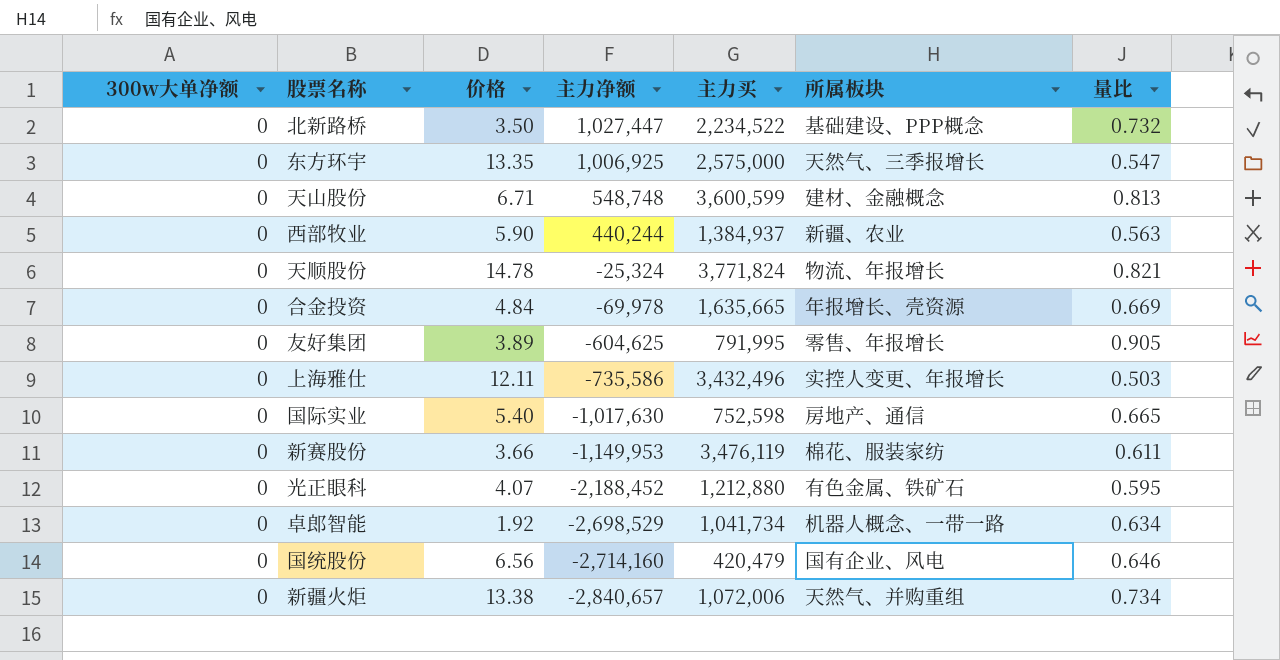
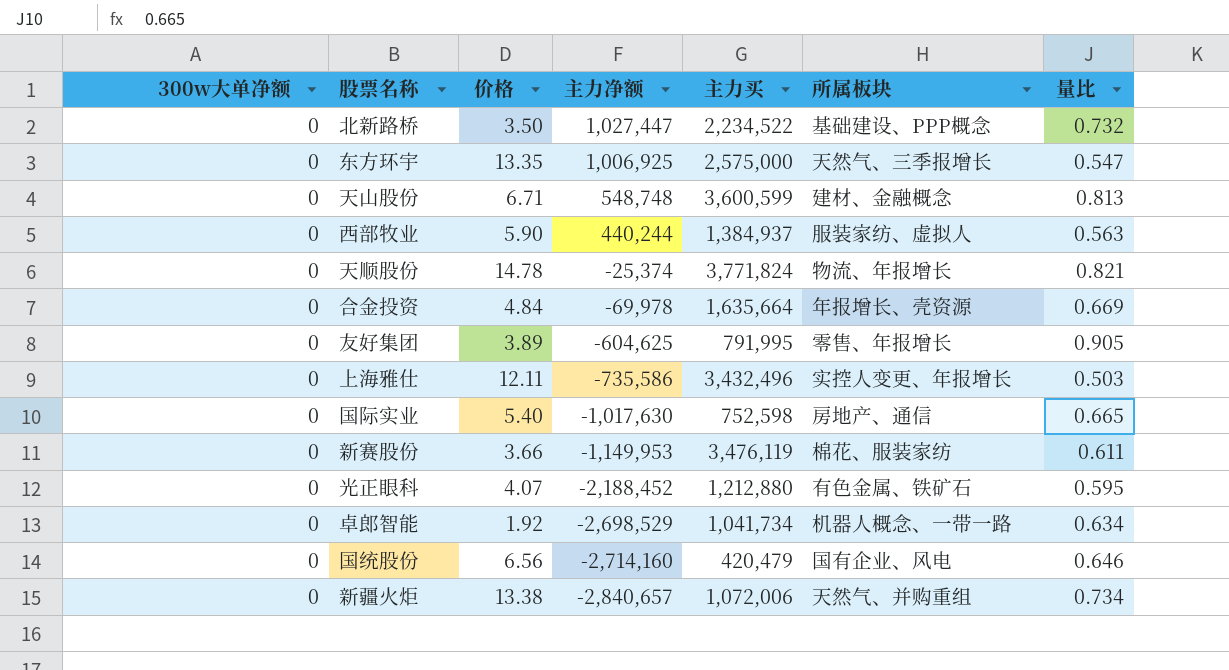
西部牧业 | 所属板块: 新疆、农业 -> 服装家纺、虚拟人
天顺股份 | 主力净额: -25,324 -> -25,374
合金投资 | 主力买: 1,635,665 -> 1,635,664

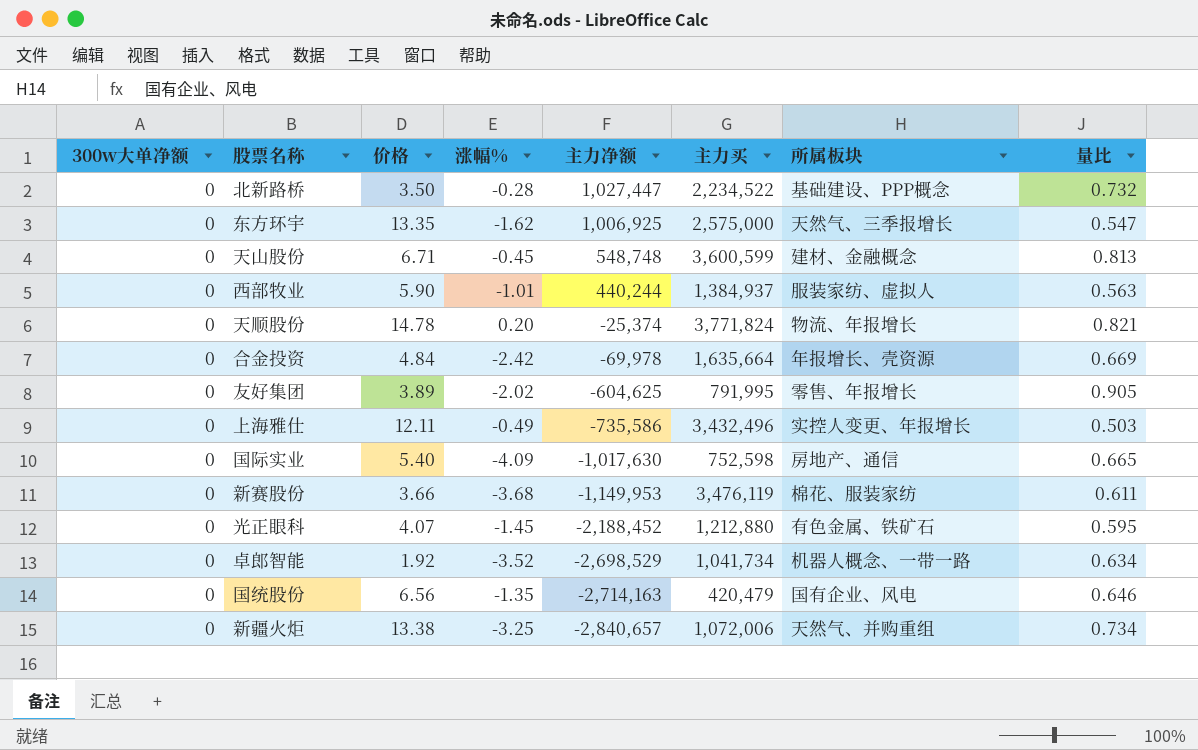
column 涨幅% | position: none -> 4
国统股份 | 主力净额: -2,714,160 -> -2,714,163

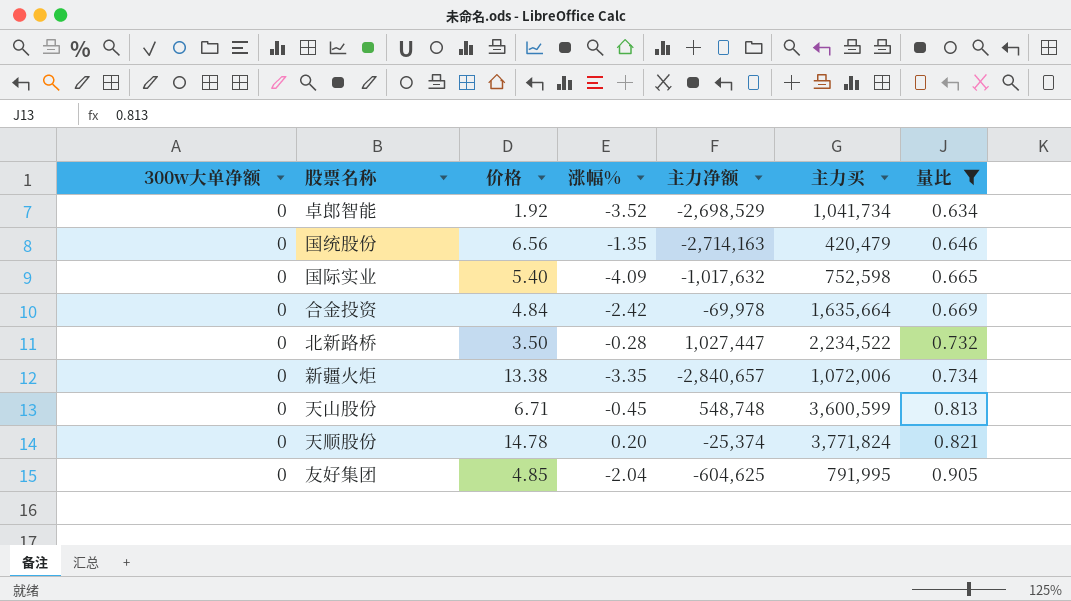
filter: none -> 量比 >= 0.634
row order: 主力净额 descending -> 量比 ascending
column 所属板块 | position: 7 -> none
国际实业 | 主力净额: -1,017,630 -> -1,017,632
新疆火炬 | 涨幅%: -3.25 -> -3.35
友好集团 | 价格: 3.89 -> 4.85
友好集团 | 涨幅%: -2.02 -> -2.04

